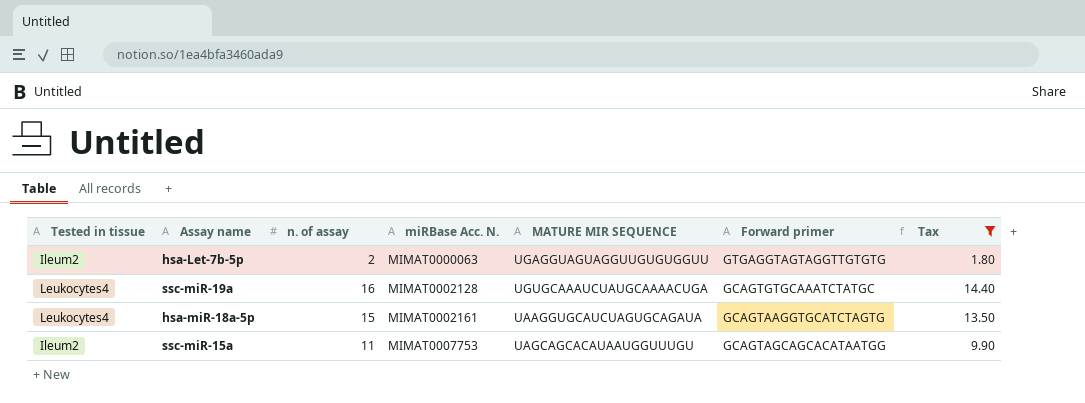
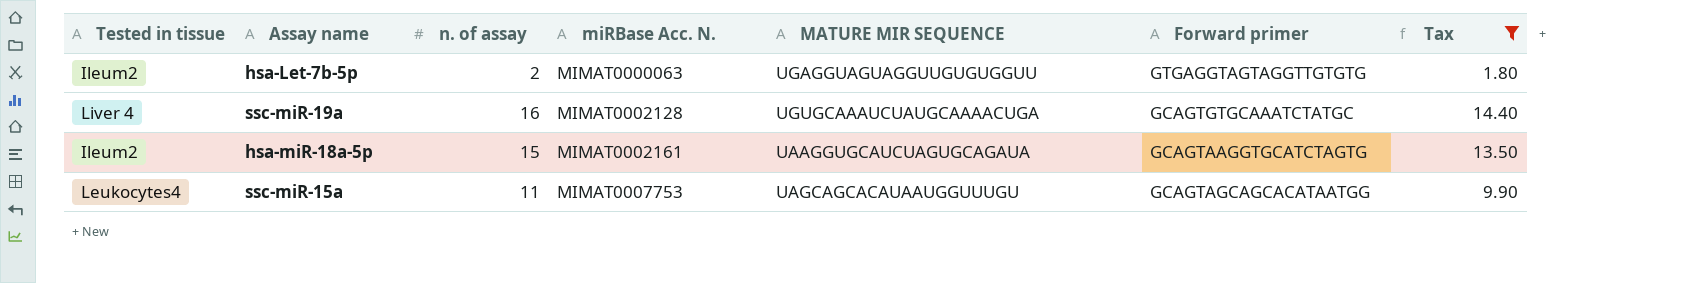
ssc-miR-19a | Tested in tissue: Leukocytes4 -> Liver 4
hsa-miR-18a-5p | Tested in tissue: Leukocytes4 -> Ileum2
ssc-miR-15a | Tested in tissue: Ileum2 -> Leukocytes4

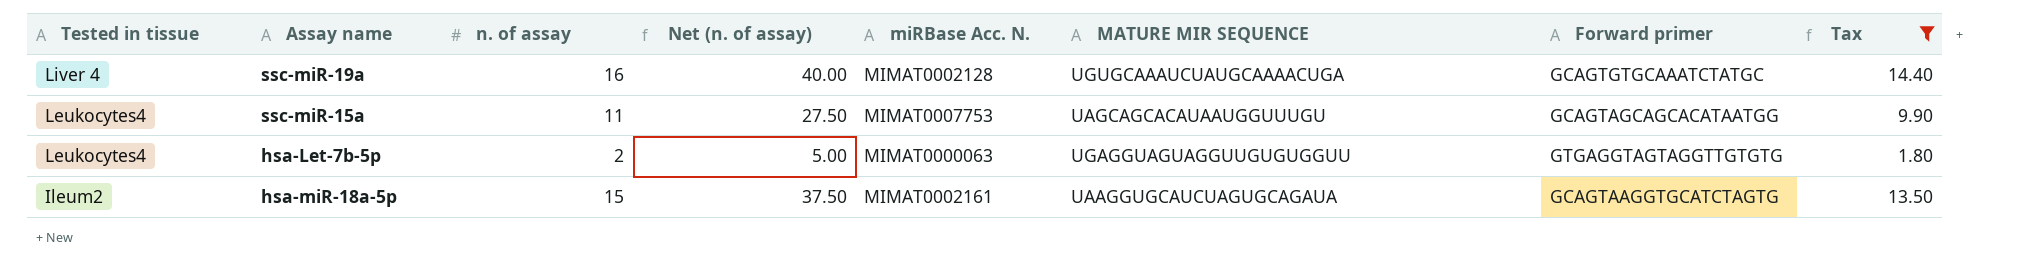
row order: miRBase Acc. N. ascending -> Tested in tissue descending
column Net (n. of assay) | formula: none -> [n. of assay] * 2.5
hsa-Let-7b-5p | Tested in tissue: Ileum2 -> Leukocytes4

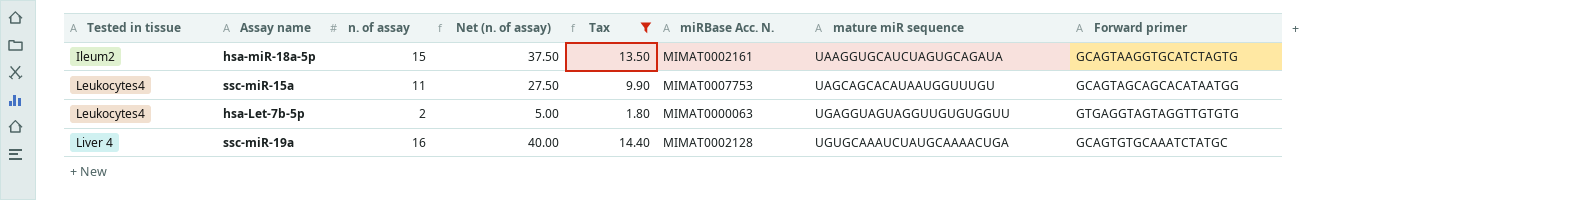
row order: Tested in tissue descending -> Tested in tissue ascending
column Tax | position: 8 -> 5
column name: MATURE MIR SEQUENCE -> mature miR sequence

